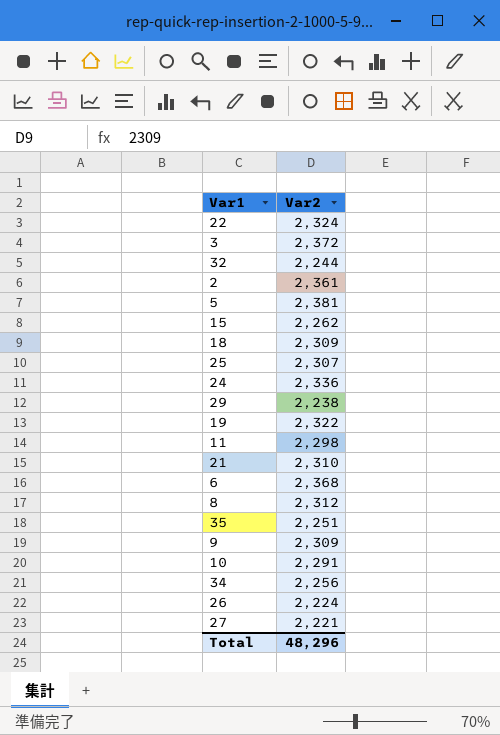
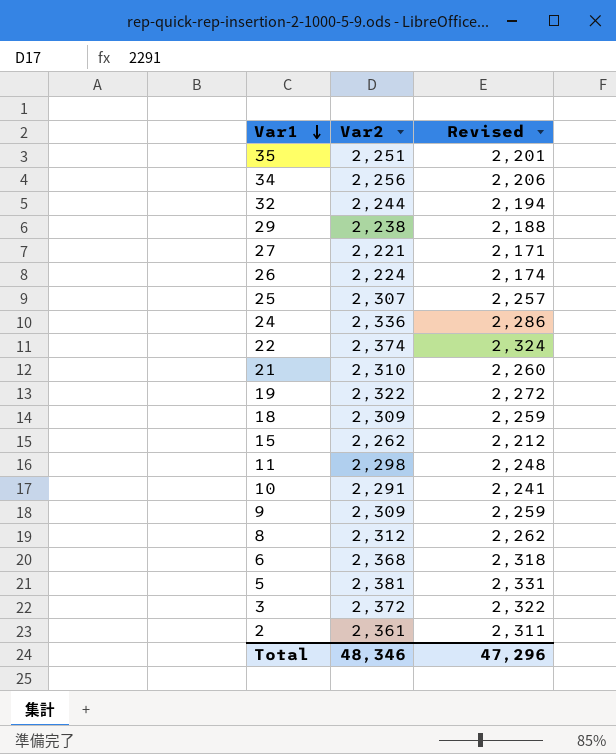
row order: none -> Var1 descending
column Revised | formula: none -> [Var2] - 50
22 | Var2: 2,324 -> 2,374
Total | Var2: 48,296 -> 48,346

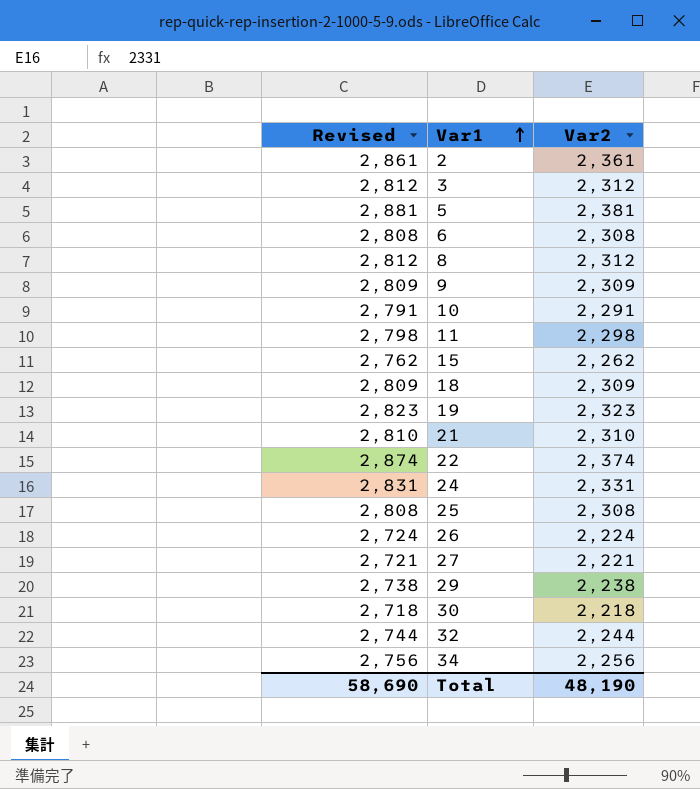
row order: Var1 descending -> Var1 ascending
column Revised | formula: [Var2] - 50 -> [Var2] + 500
column Revised | position: 3 -> 1
row 35: 2,251 | 2,201 -> none
3 | Var2: 2,372 -> 2,312
6 | Var2: 2,368 -> 2,308
19 | Var2: 2,322 -> 2,323
24 | Var2: 2,336 -> 2,331
25 | Var2: 2,307 -> 2,308
row 30: none -> 2,718 | 2,218
Total | Revised: 47,296 -> 58,690
Total | Var2: 48,346 -> 48,190

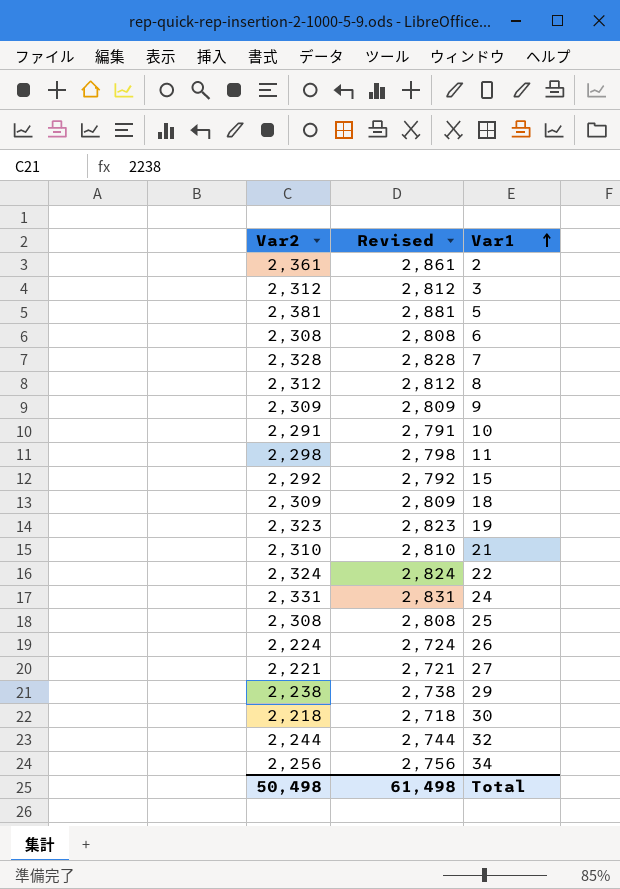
column Var2 | position: 3 -> 1
row 7: none -> 2,328 | 2,828
15 | Var2: 2,262 -> 2,292
15 | Revised: 2,762 -> 2,792
22 | Var2: 2,374 -> 2,324
22 | Revised: 2,874 -> 2,824
Total | Var2: 48,190 -> 50,498
Total | Revised: 58,690 -> 61,498

